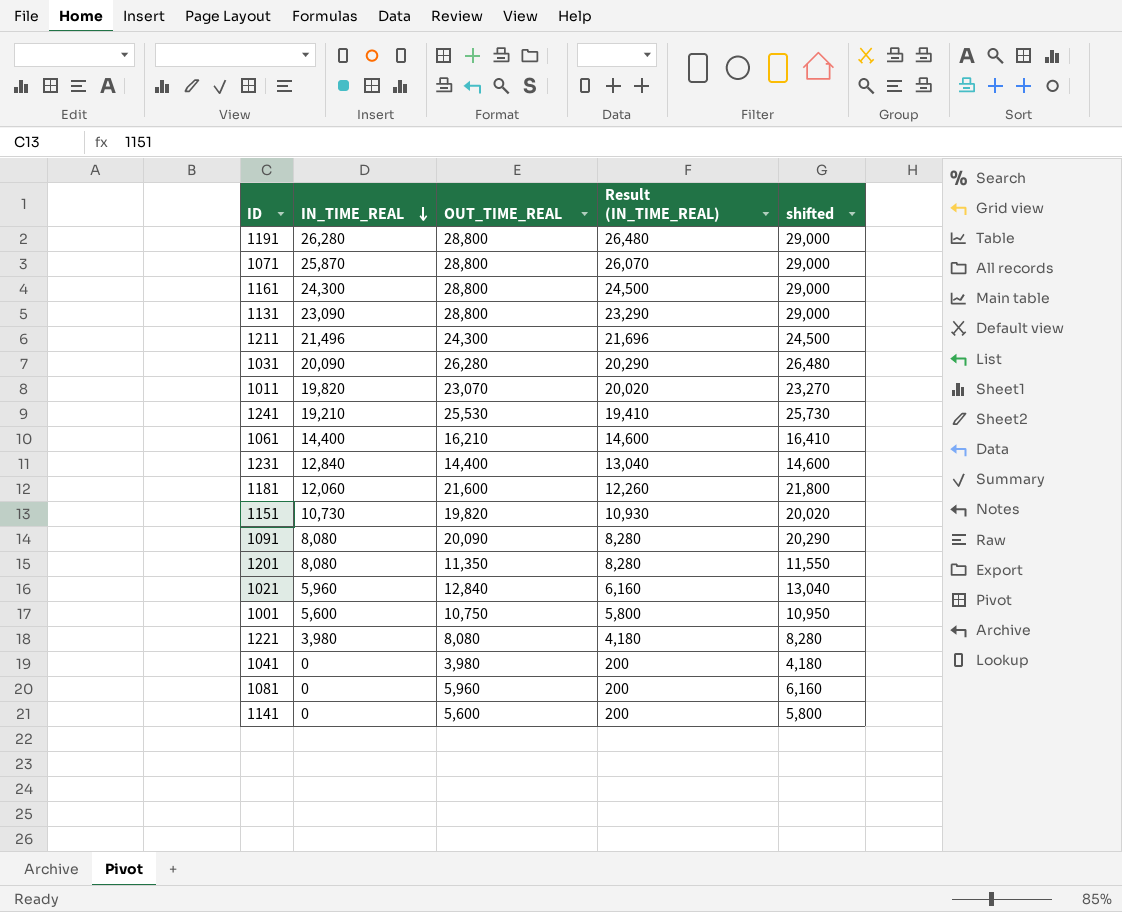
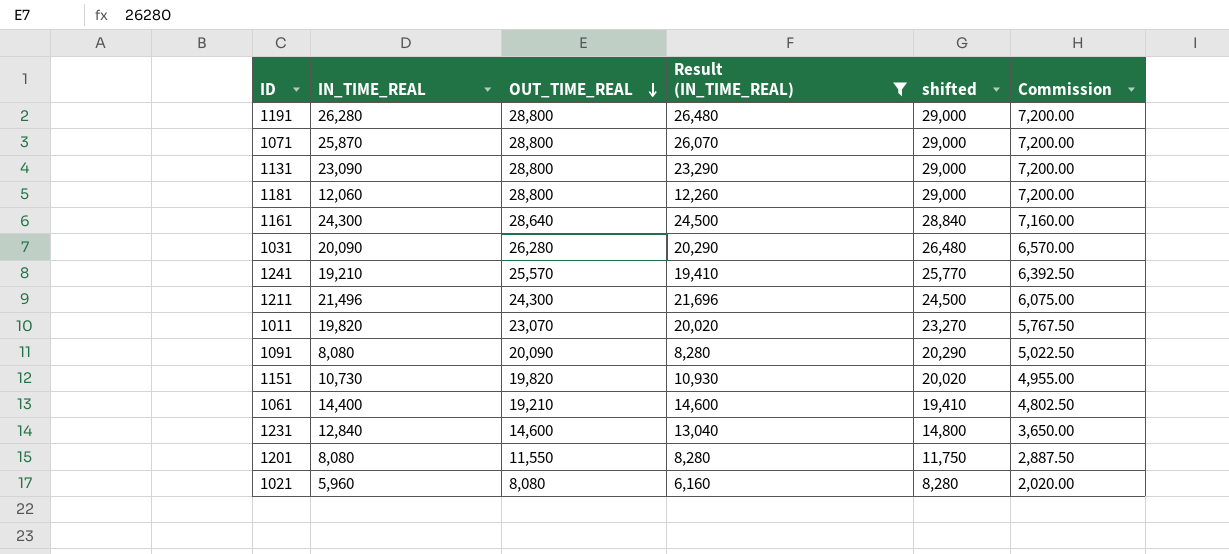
filter: none -> Result (IN_TIME_REAL) >= 6,160
row order: IN_TIME_REAL descending -> OUT_TIME_REAL descending
column Commission | formula: none -> [OUT_TIME_REAL] * 0.25
1181 | OUT_TIME_REAL: 21,600 -> 28,800
1181 | shifted: 21,800 -> 29,000
1161 | OUT_TIME_REAL: 28,800 -> 28,640
1161 | shifted: 29,000 -> 28,840
1241 | OUT_TIME_REAL: 25,530 -> 25,570
1241 | shifted: 25,730 -> 25,770
1061 | OUT_TIME_REAL: 16,210 -> 19,210
1061 | shifted: 16,410 -> 19,410
1231 | OUT_TIME_REAL: 14,400 -> 14,600
1231 | shifted: 14,600 -> 14,800
1201 | OUT_TIME_REAL: 11,350 -> 11,550
1201 | shifted: 11,550 -> 11,750
1021 | OUT_TIME_REAL: 12,840 -> 8,080
1021 | shifted: 13,040 -> 8,280

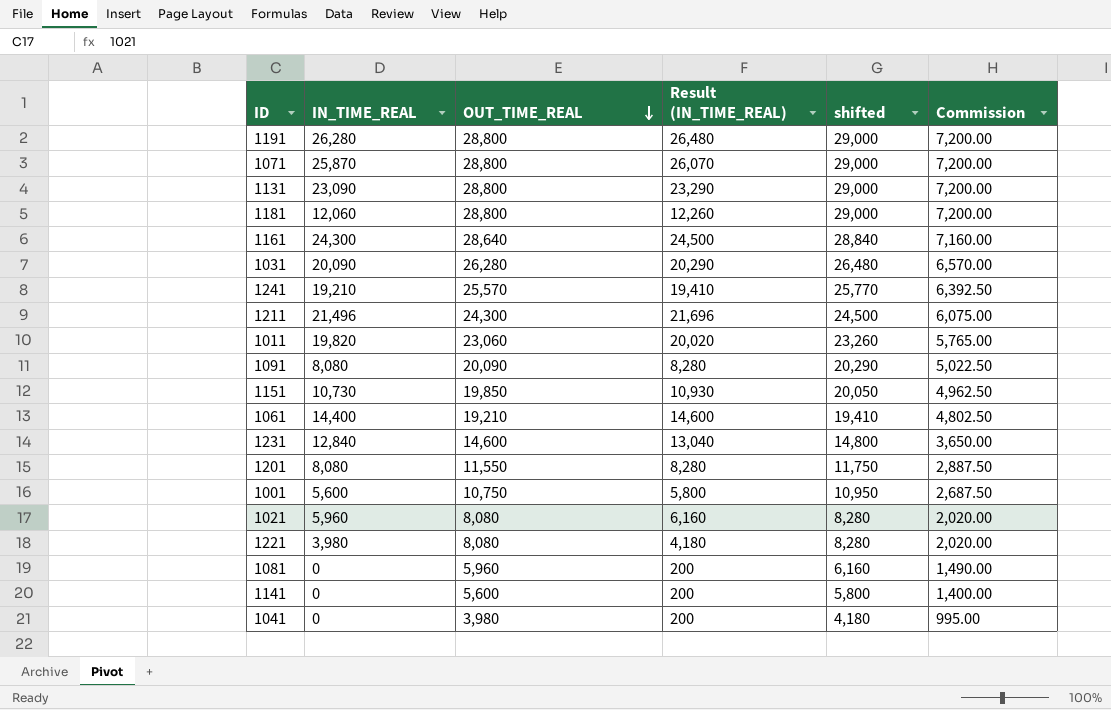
filter: Result (IN_TIME_REAL) >= 6,160 -> none
1011 | OUT_TIME_REAL: 23,070 -> 23,060
1011 | shifted: 23,270 -> 23,260
1011 | Commission: 5,767.50 -> 5,765.00
1151 | OUT_TIME_REAL: 19,820 -> 19,850
1151 | shifted: 20,020 -> 20,050
1151 | Commission: 4,955.00 -> 4,962.50

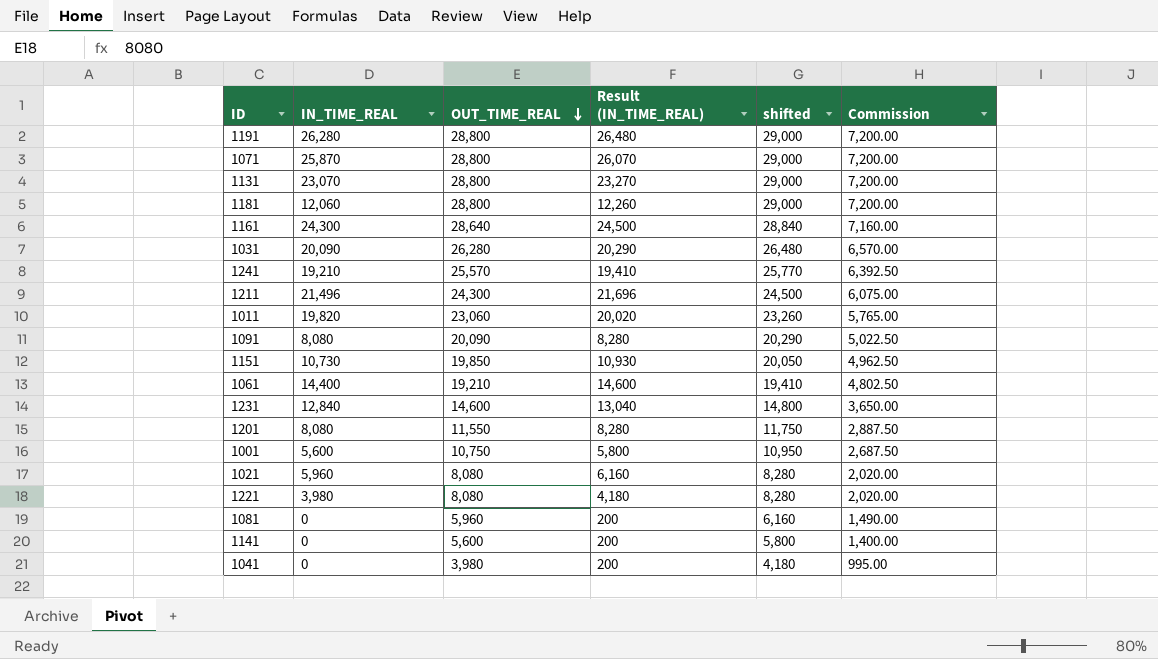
1131 | IN_TIME_REAL: 23,090 -> 23,070
1131 | Result (IN_TIME_REAL): 23,290 -> 23,270

